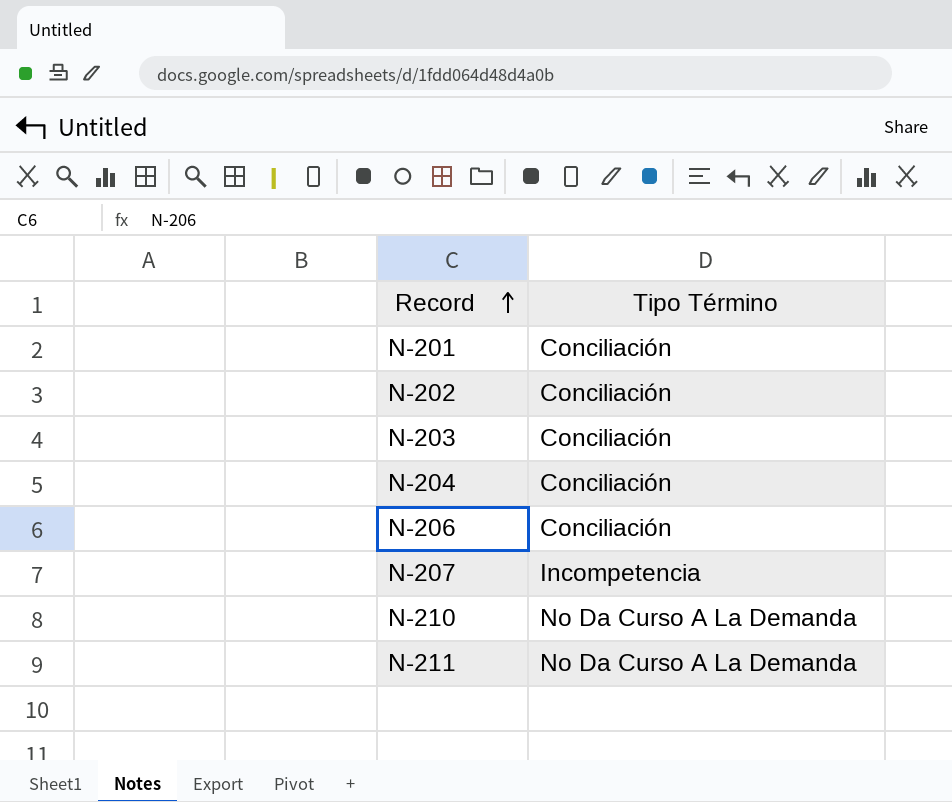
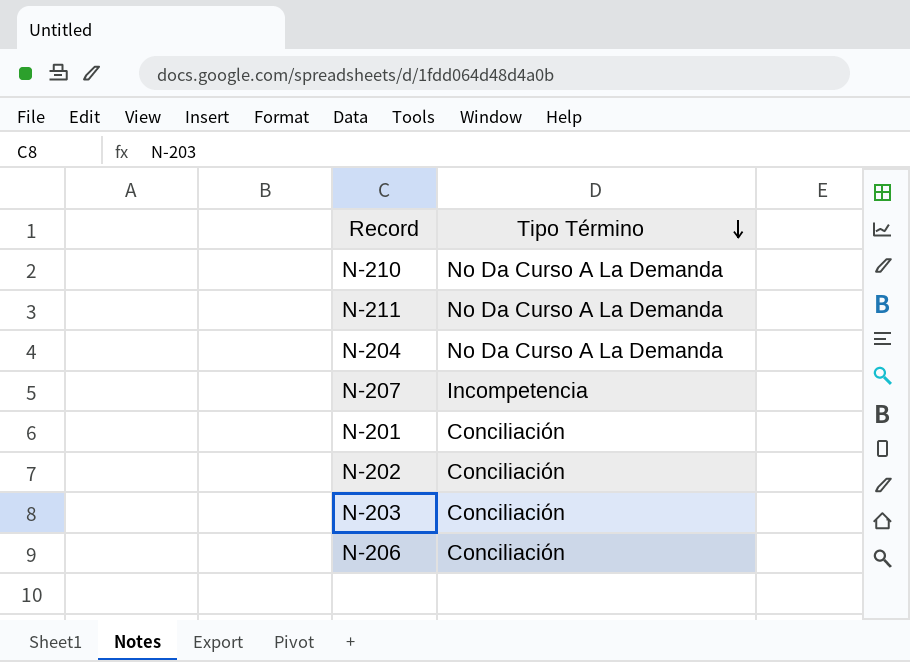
row order: Record ascending -> Tipo Término descending
N-204 | Tipo Término: Conciliación -> No Da Curso A La Demanda

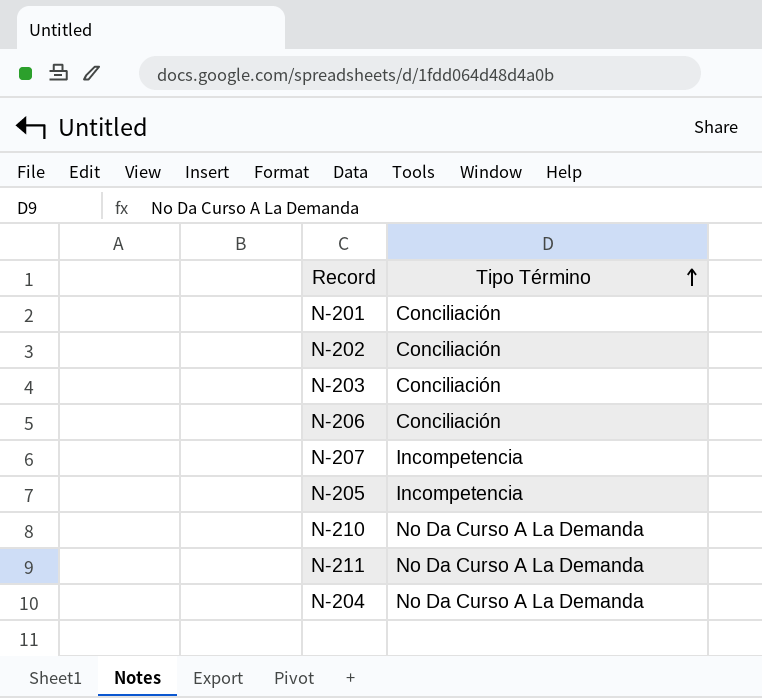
row order: Tipo Término descending -> Tipo Término ascending
row N-205: none -> Incompetencia

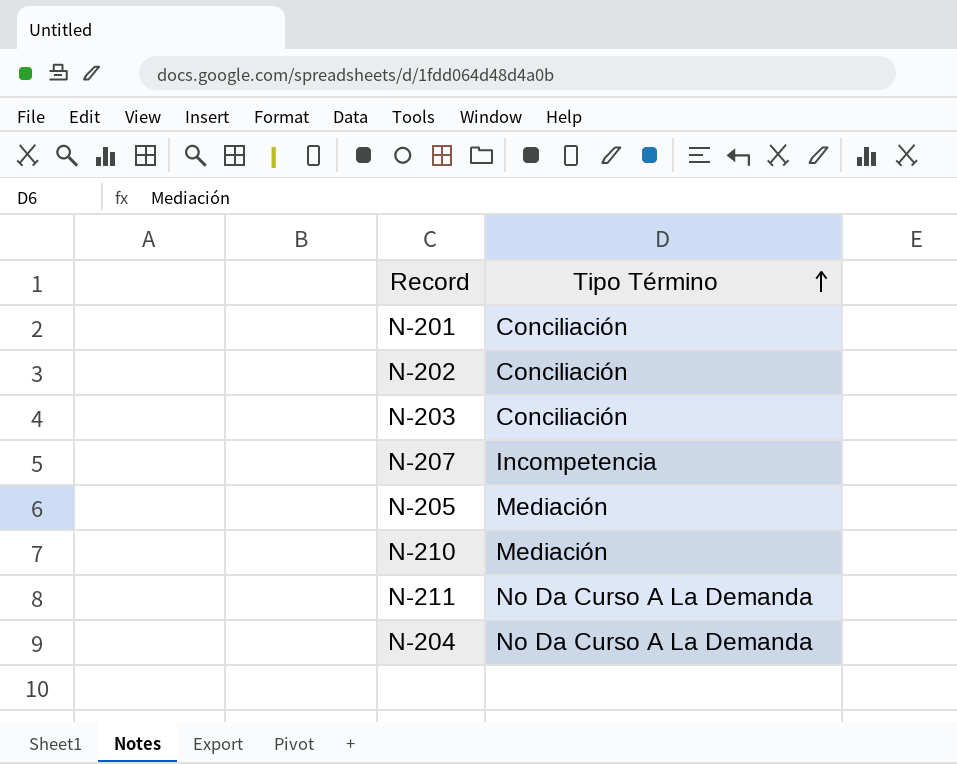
row N-206: Conciliación -> none
N-205 | Tipo Término: Incompetencia -> Mediación
N-210 | Tipo Término: No Da Curso A La Demanda -> Mediación

